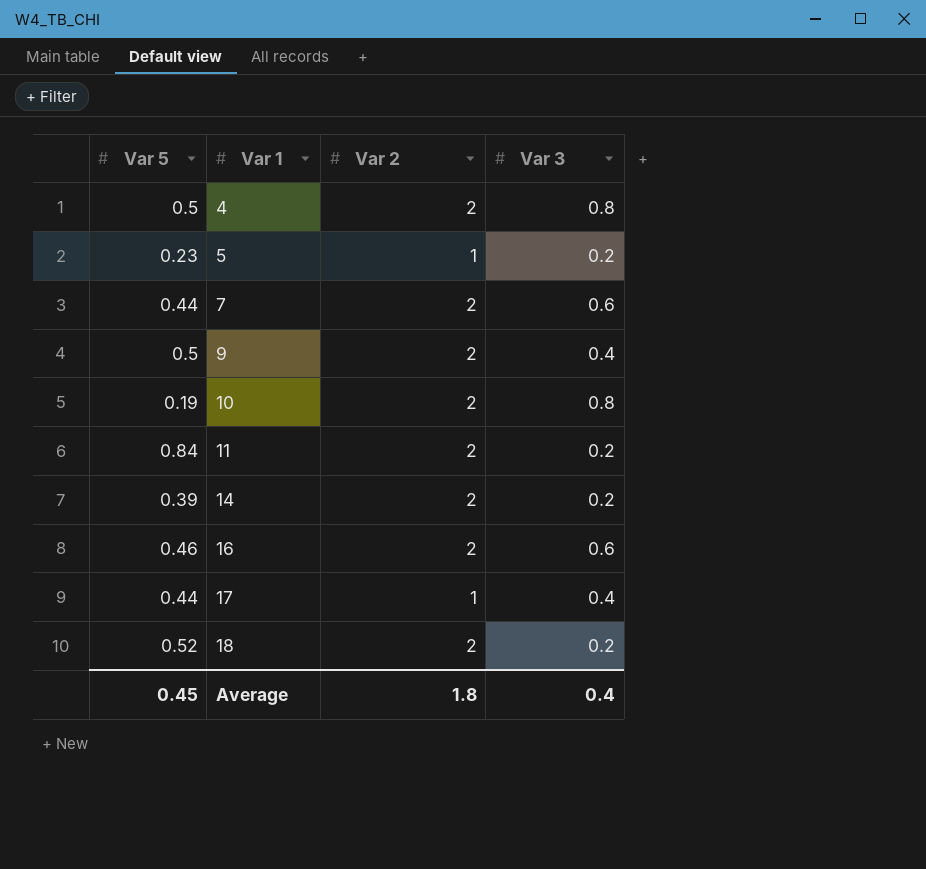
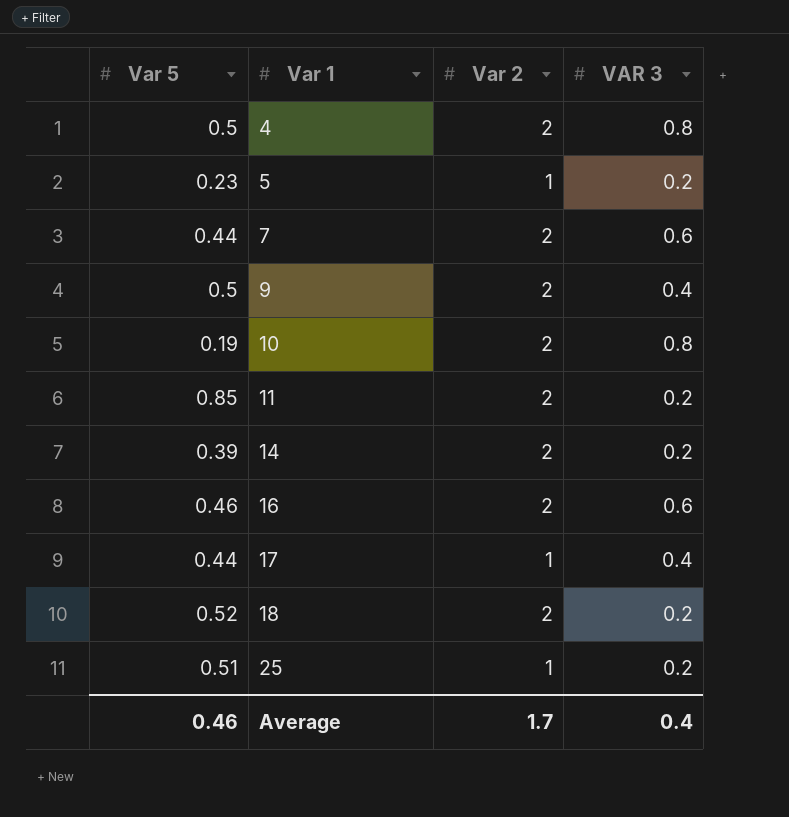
column name: Var 3 -> VAR 3
11 | Var 5: 0.84 -> 0.85
row 25: none -> 0.51 | 1 | 0.2
Average | Var 5: 0.45 -> 0.46
Average | Var 2: 1.8 -> 1.7

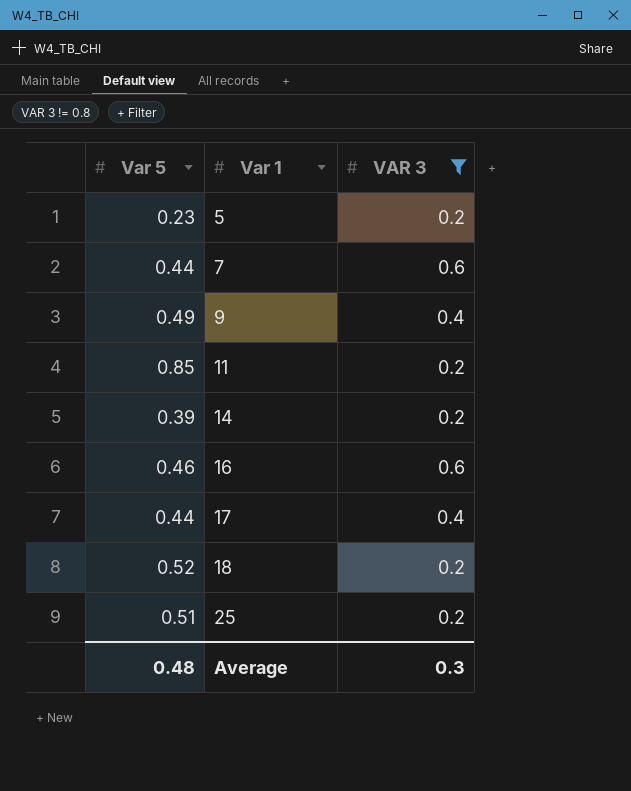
filter: none -> VAR 3 != 0.8
column Var 2 | position: 3 -> none
9 | Var 5: 0.5 -> 0.49
Average | Var 5: 0.46 -> 0.48
Average | VAR 3: 0.4 -> 0.3

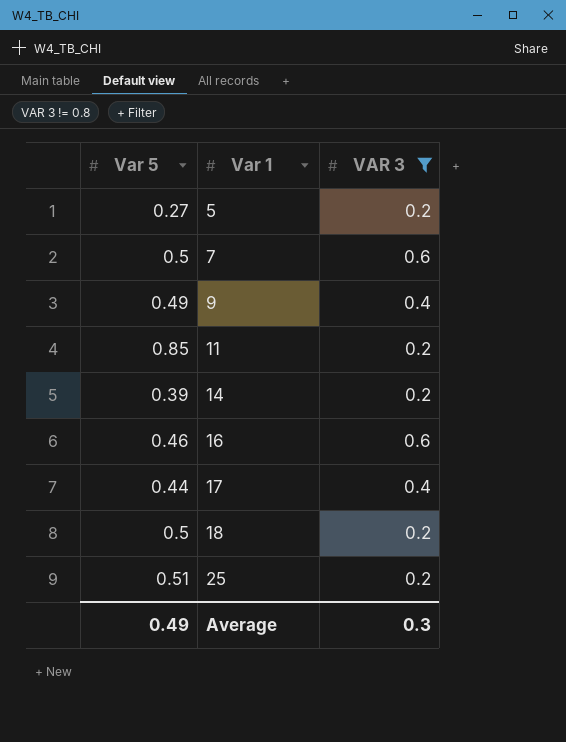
5 | Var 5: 0.23 -> 0.27
7 | Var 5: 0.44 -> 0.5
18 | Var 5: 0.52 -> 0.5
Average | Var 5: 0.48 -> 0.49

